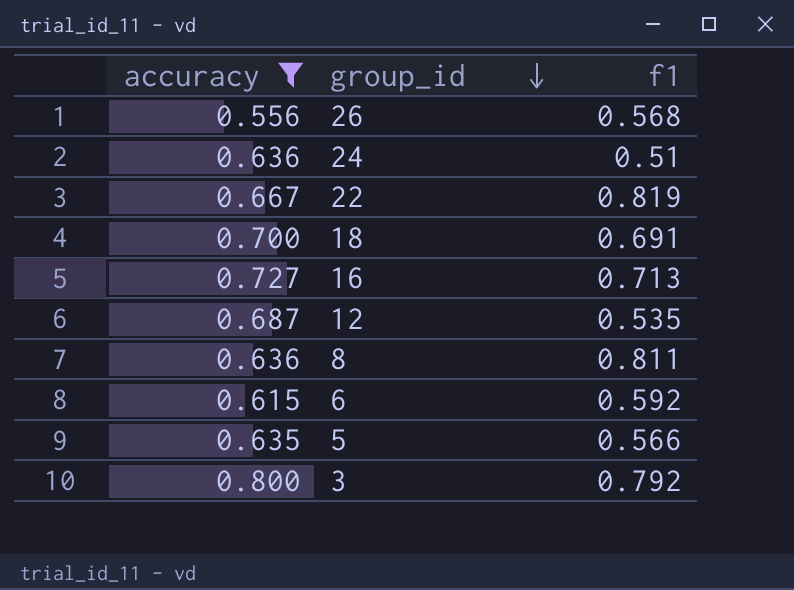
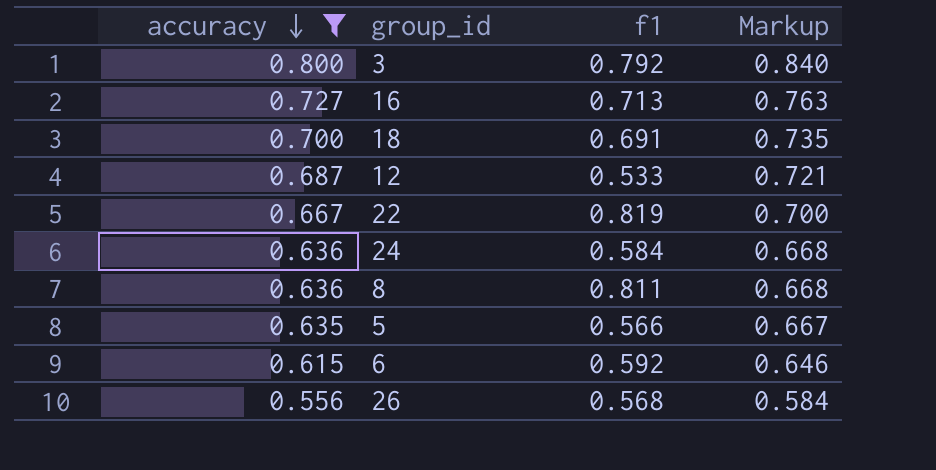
row order: group_id descending -> accuracy descending
column Markup | formula: none -> [accuracy] * 1.05
12 | f1: 0.535 -> 0.533
24 | f1: 0.51 -> 0.584

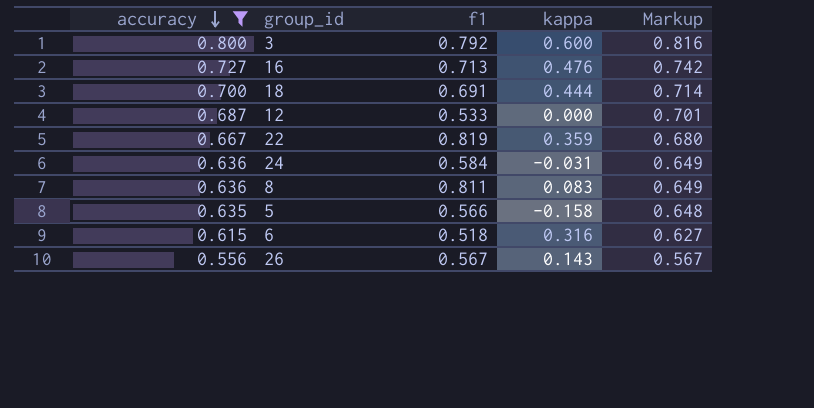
column kappa | position: none -> 4
column Markup | formula: [accuracy] * 1.05 -> [accuracy] * 1.02
6 | f1: 0.592 -> 0.518
26 | f1: 0.568 -> 0.567

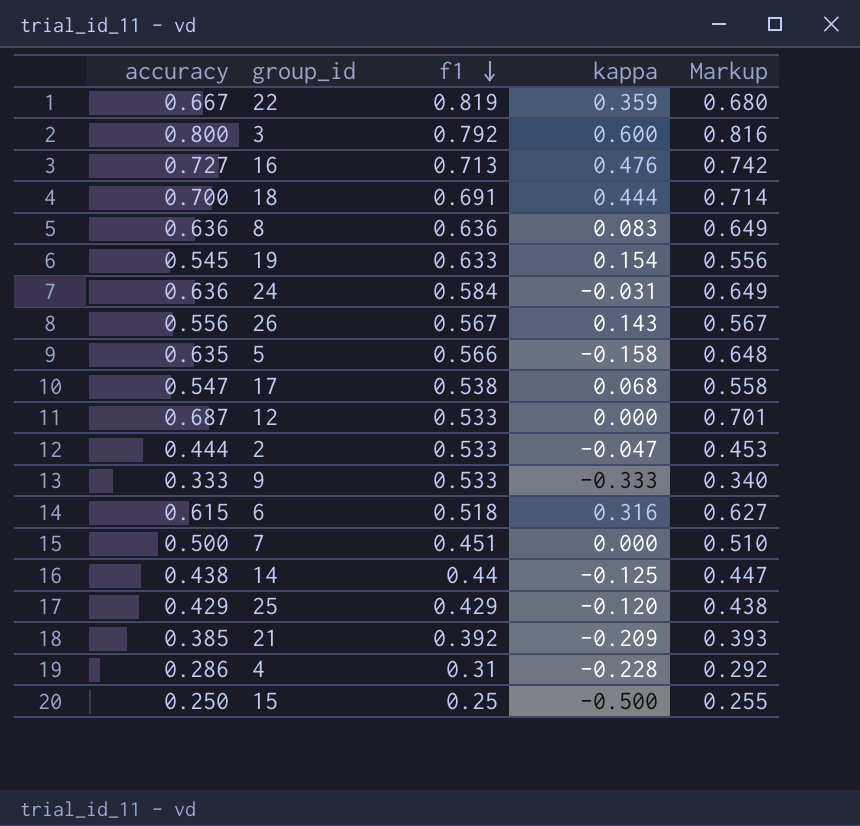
filter: accuracy >= 0.556 -> none
row order: accuracy descending -> f1 descending
8 | f1: 0.811 -> 0.636

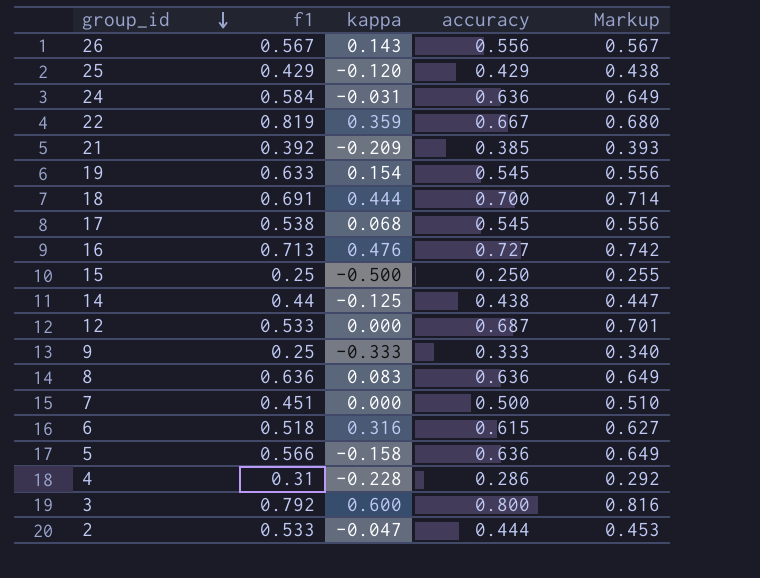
row order: f1 descending -> group_id descending
column accuracy | position: 1 -> 4
17 | accuracy: 0.547 -> 0.545
17 | Markup: 0.558 -> 0.556
9 | f1: 0.533 -> 0.25
5 | accuracy: 0.635 -> 0.636
5 | Markup: 0.648 -> 0.649

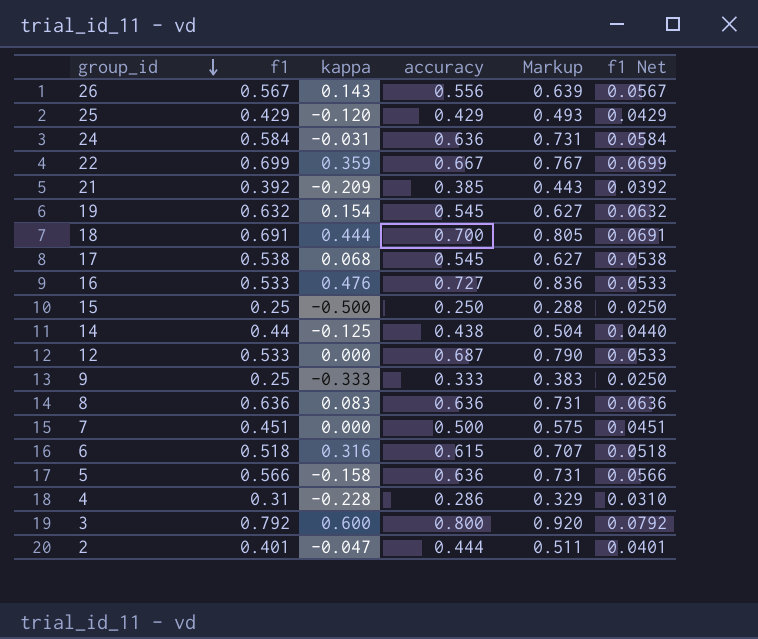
column Markup | formula: [accuracy] * 1.02 -> [accuracy] * 1.15
column f1 Net | formula: none -> [f1] * 0.1
22 | f1: 0.819 -> 0.699
19 | f1: 0.633 -> 0.632
16 | f1: 0.713 -> 0.533
2 | f1: 0.533 -> 0.401

